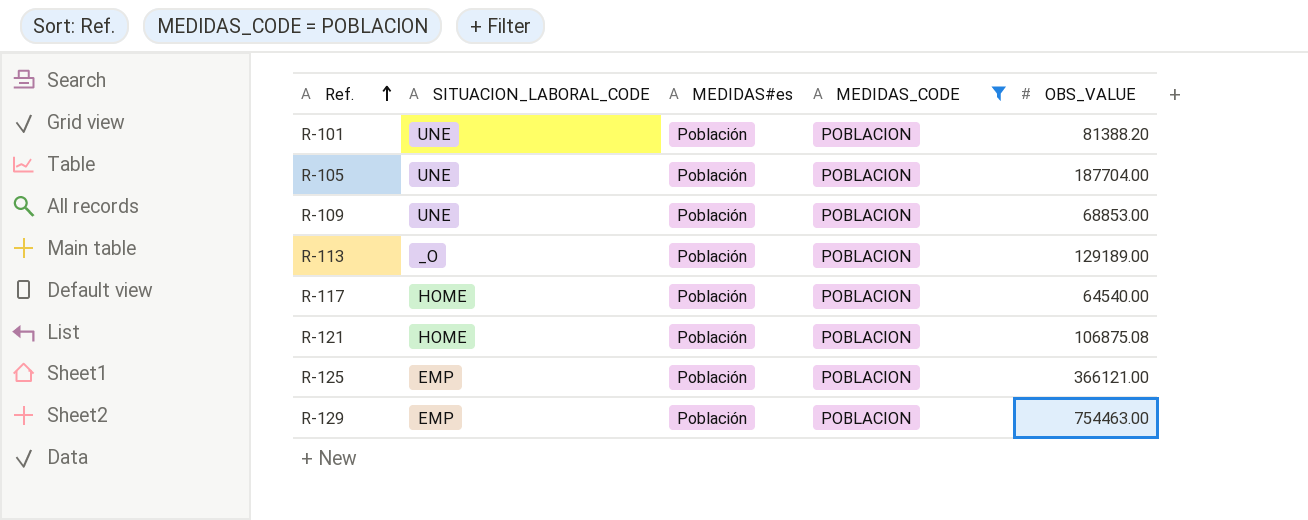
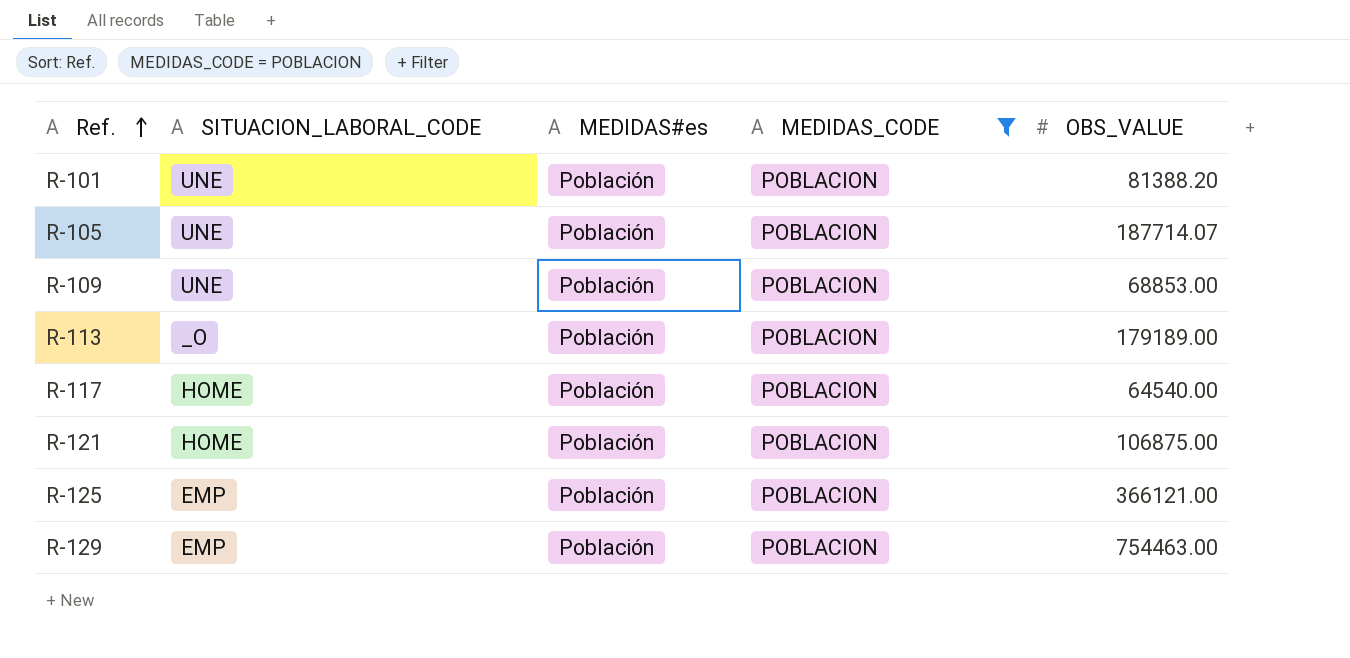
R-105 | OBS_VALUE: 187704.00 -> 187714.07
R-113 | OBS_VALUE: 129189.00 -> 179189.00
R-121 | OBS_VALUE: 106875.08 -> 106875.00

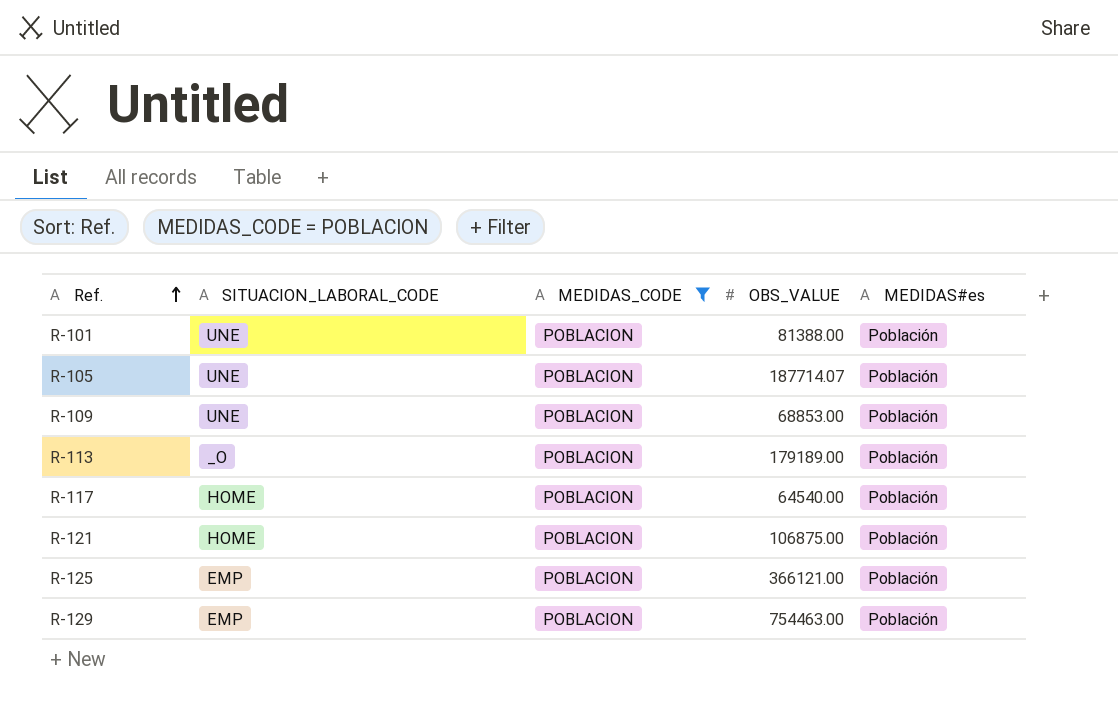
column MEDIDAS#es | position: 3 -> 5
R-101 | OBS_VALUE: 81388.20 -> 81388.00

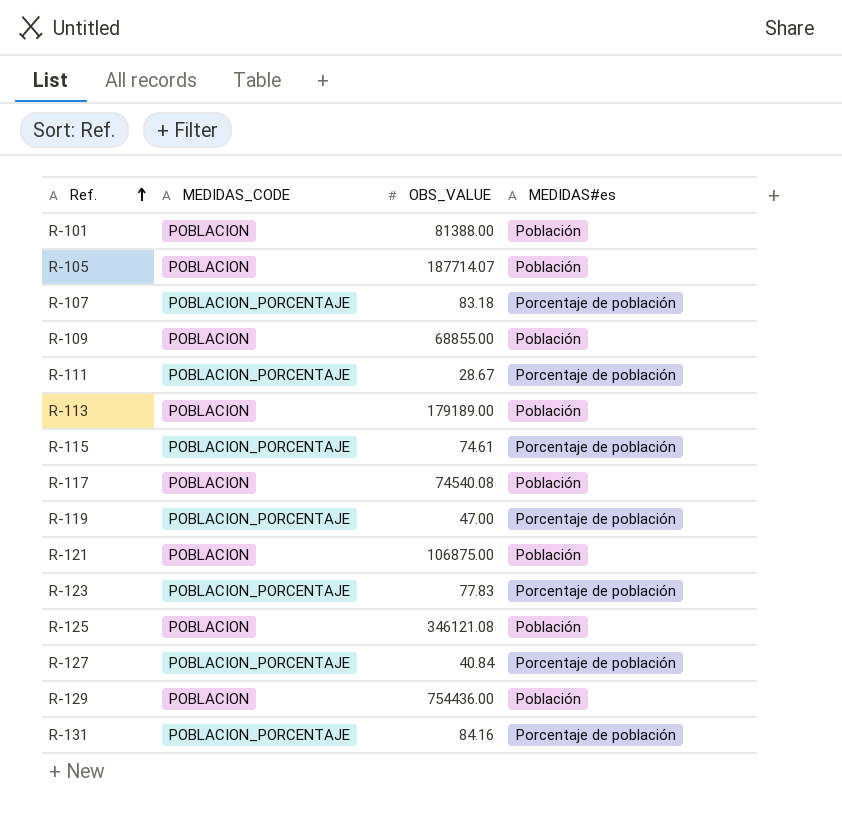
filter: MEDIDAS_CODE = POBLACION -> none
column SITUACION_LABORAL_CODE | position: 2 -> none
R-109 | OBS_VALUE: 68853.00 -> 68855.00
R-117 | OBS_VALUE: 64540.00 -> 74540.08
R-125 | OBS_VALUE: 366121.00 -> 346121.08
R-129 | OBS_VALUE: 754463.00 -> 754436.00

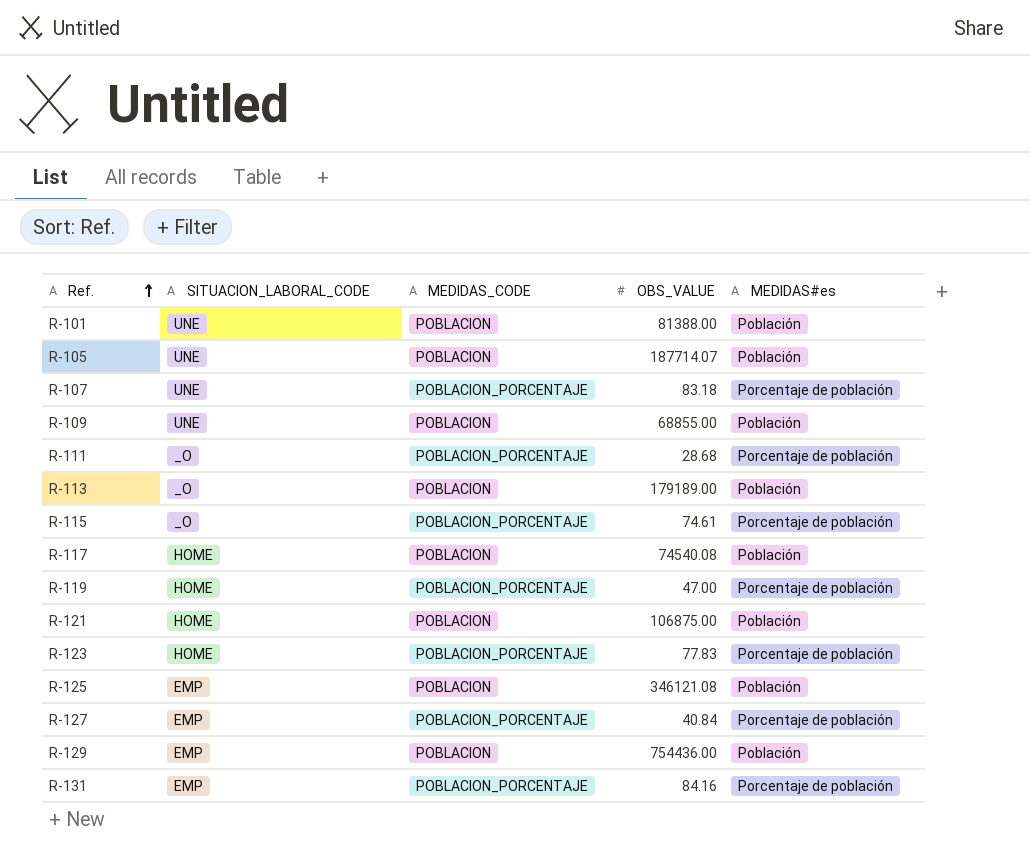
column SITUACION_LABORAL_CODE | position: none -> 2
R-111 | OBS_VALUE: 28.67 -> 28.68

